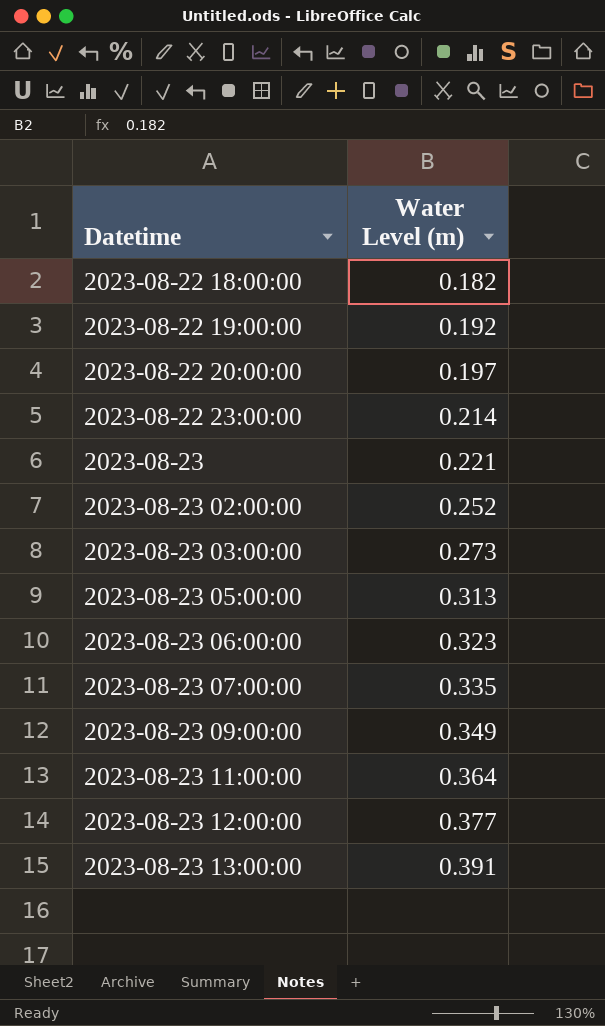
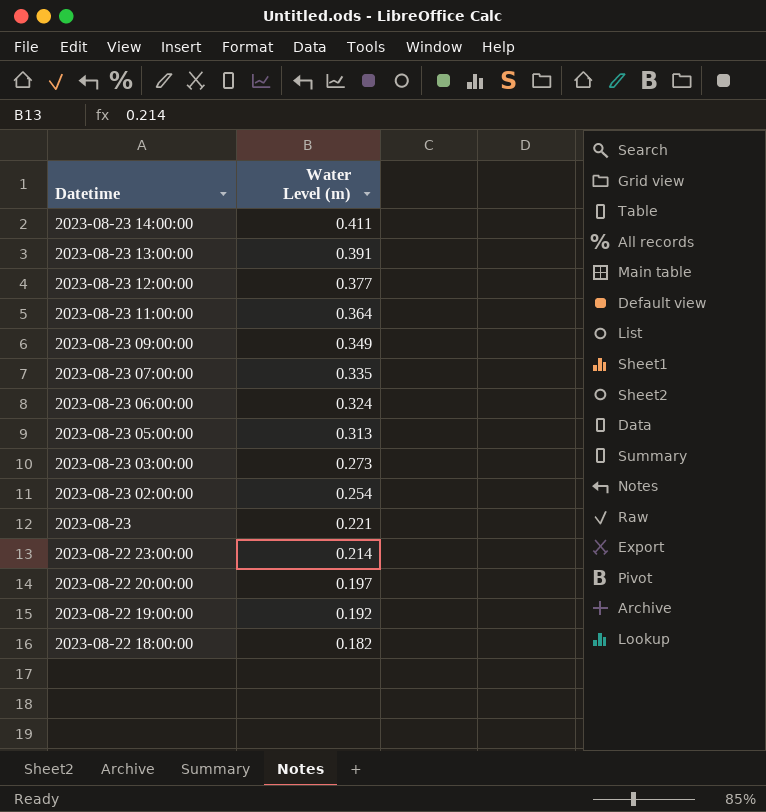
row order: Datetime ascending -> Datetime descending
row 2023-08-23 14:00:00: none -> 0.411
2023-08-23 06:00:00 | Water Level (m): 0.323 -> 0.324
2023-08-23 02:00:00 | Water Level (m): 0.252 -> 0.254

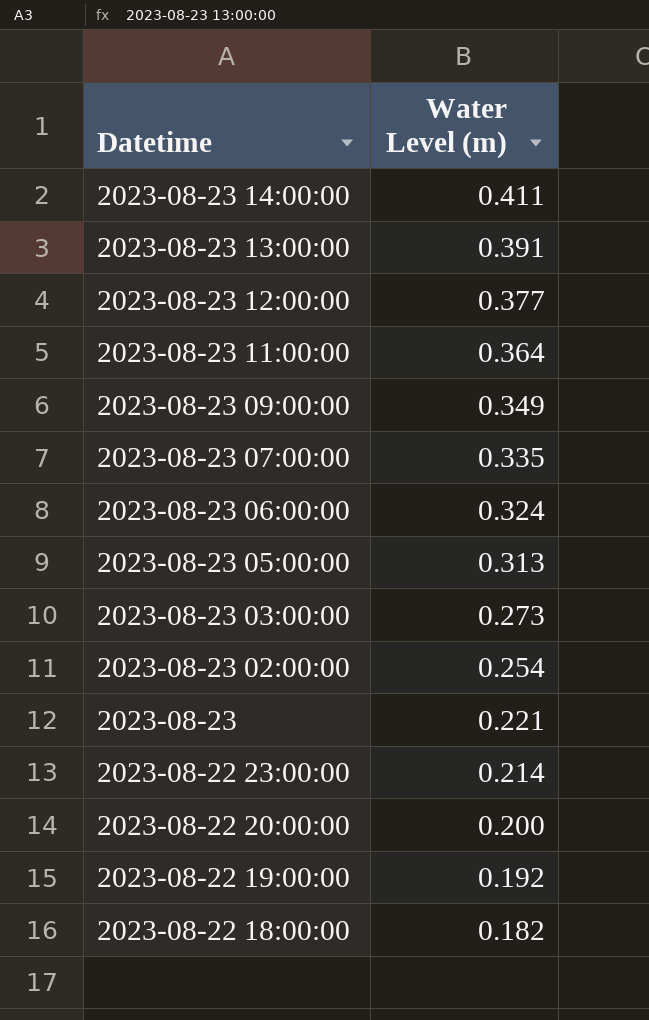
2023-08-22 20:00:00 | Water Level (m): 0.197 -> 0.200

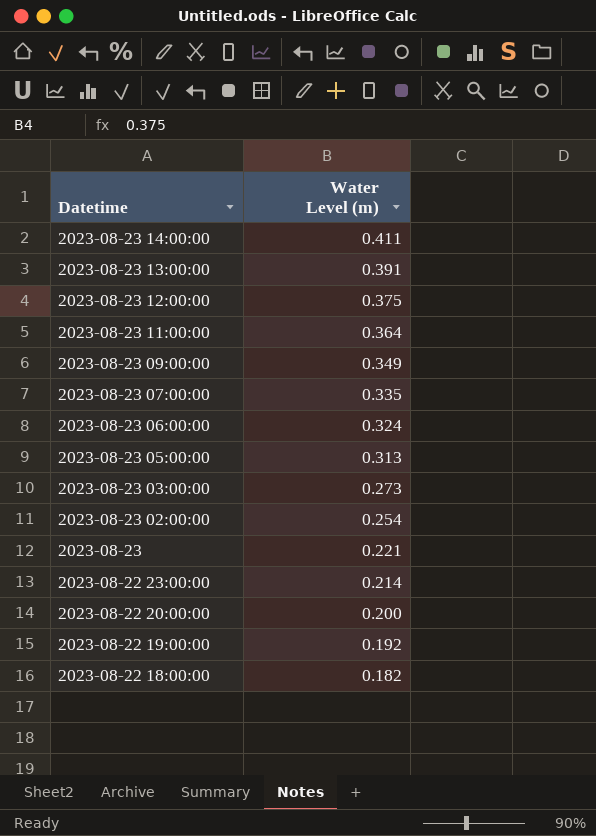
2023-08-23 12:00:00 | Water Level (m): 0.377 -> 0.375

